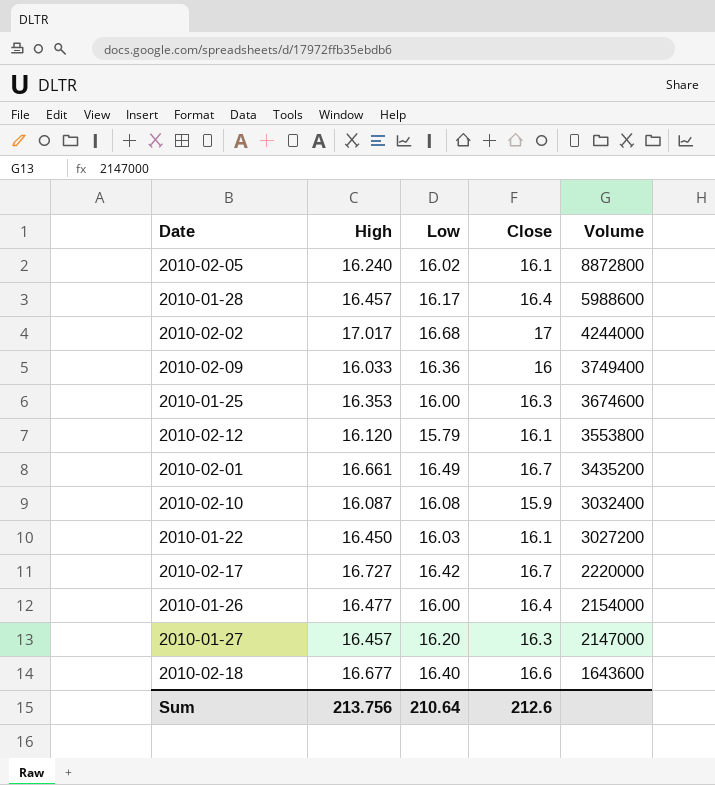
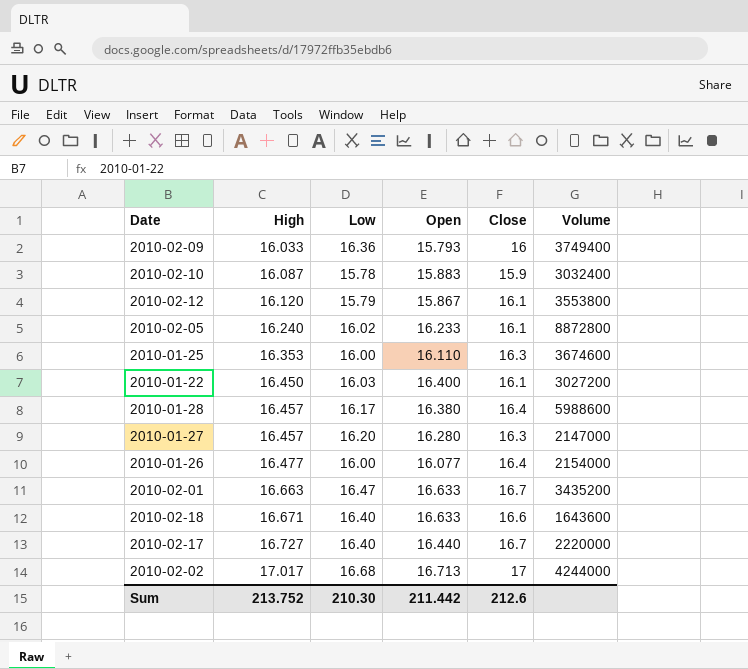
row order: Volume descending -> High ascending
column Open | position: none -> 4
2010-02-10 | Low: 16.08 -> 15.78
2010-02-01 | High: 16.661 -> 16.663
2010-02-01 | Low: 16.49 -> 16.47
2010-02-18 | High: 16.677 -> 16.671
2010-02-17 | Low: 16.42 -> 16.40
Sum | High: 213.756 -> 213.752
Sum | Low: 210.64 -> 210.30

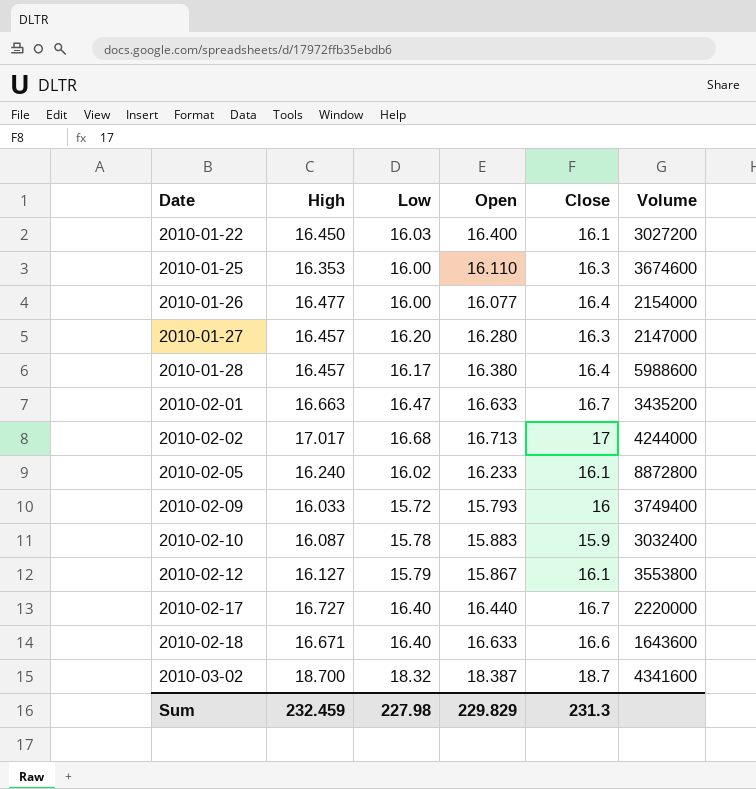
row order: High ascending -> Date ascending
2010-02-09 | Low: 16.36 -> 15.72
2010-02-12 | High: 16.120 -> 16.127
row 2010-03-02: none -> 18.700 | 18.32 | 18.387 | 18.7 | 4341600
Sum | High: 213.752 -> 232.459
Sum | Low: 210.30 -> 227.98
Sum | Open: 211.442 -> 229.829
Sum | Close: 212.6 -> 231.3

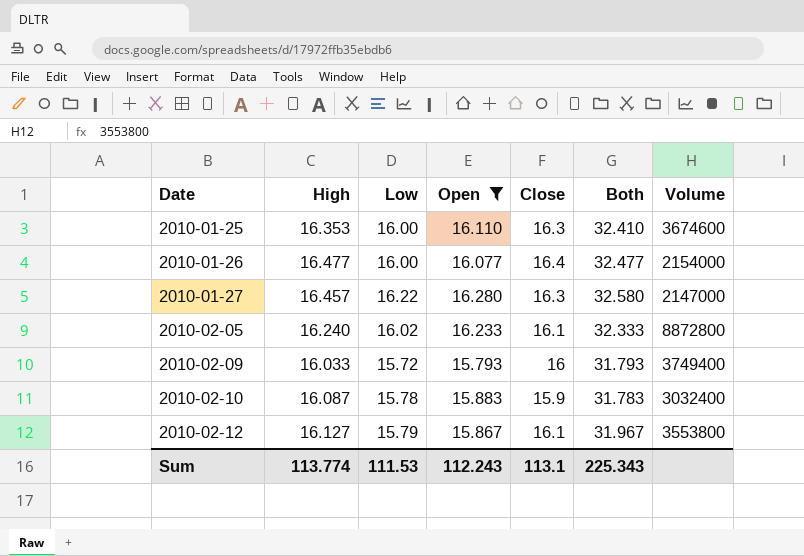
filter: none -> Open <= 16.280
column Both | formula: none -> [Open] + [Close]
2010-01-27 | Low: 16.20 -> 16.22
Sum | High: 232.459 -> 113.774
Sum | Low: 227.98 -> 111.53
Sum | Open: 229.829 -> 112.243
Sum | Close: 231.3 -> 113.1

